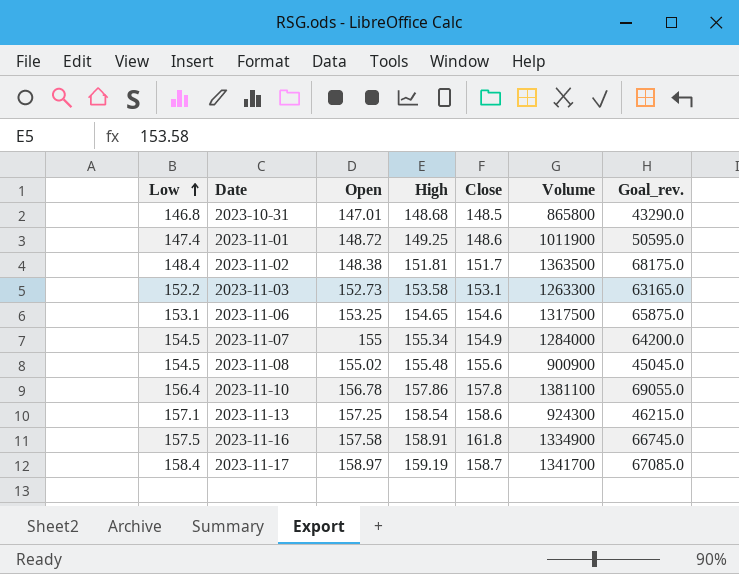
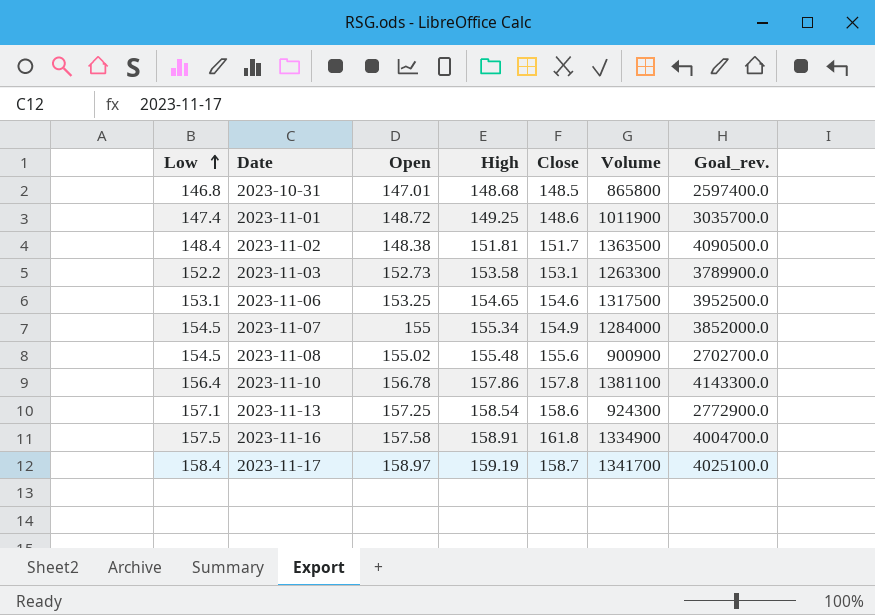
column Goal_rev. | formula: [Volume] * 0.05 -> [Volume] * 3

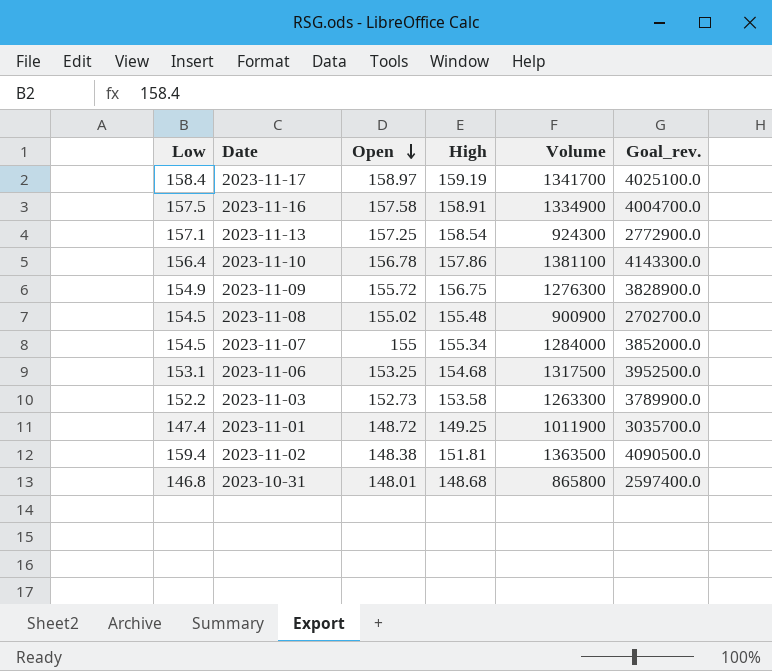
row order: Low ascending -> Open descending
column Close | position: 5 -> none
row 2023-11-09: none -> 154.9 | 155.72 | 156.75 | 1276300 | 3828900.0
2023-11-06 | High: 154.65 -> 154.68
2023-11-02 | Low: 148.4 -> 159.4
2023-10-31 | Open: 147.01 -> 148.01

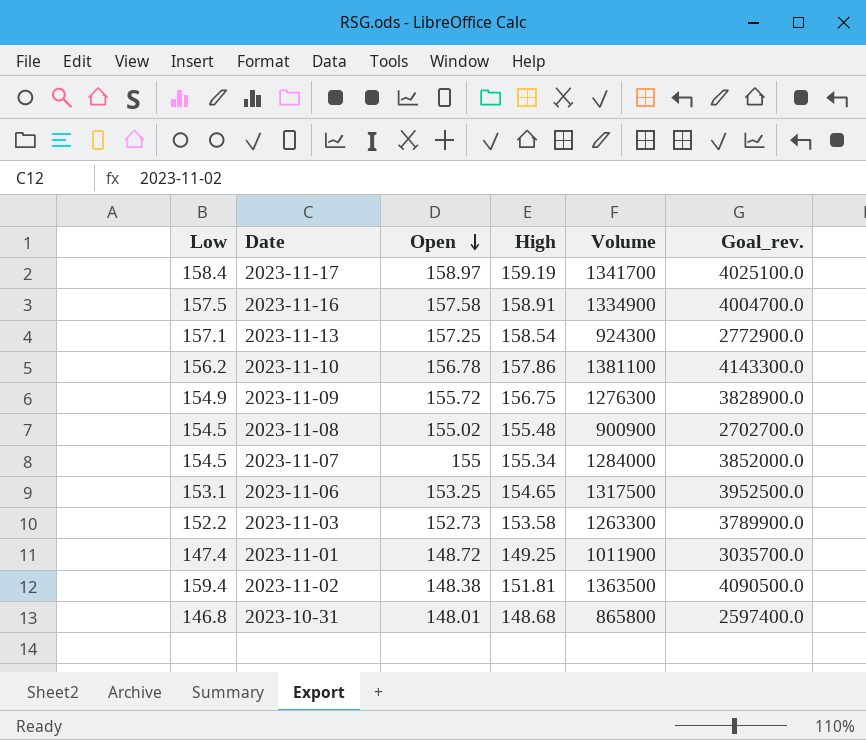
2023-11-10 | Low: 156.4 -> 156.2
2023-11-06 | High: 154.68 -> 154.65

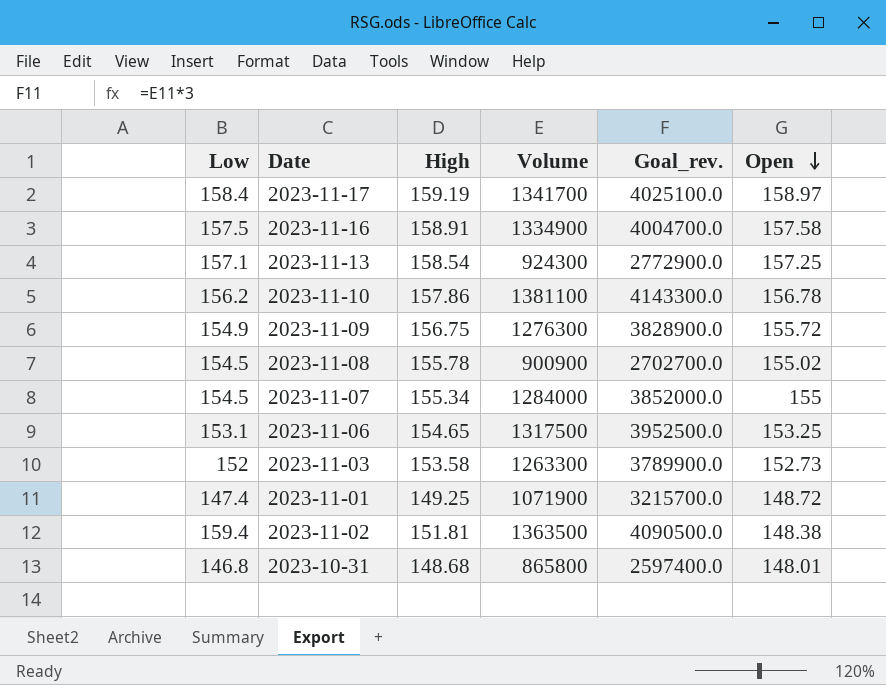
column Open | position: 3 -> 6
2023-11-08 | High: 155.48 -> 155.78
2023-11-03 | Low: 152.2 -> 152
2023-11-01 | Volume: 1011900 -> 1071900
2023-11-01 | Goal_rev.: 3035700.0 -> 3215700.0

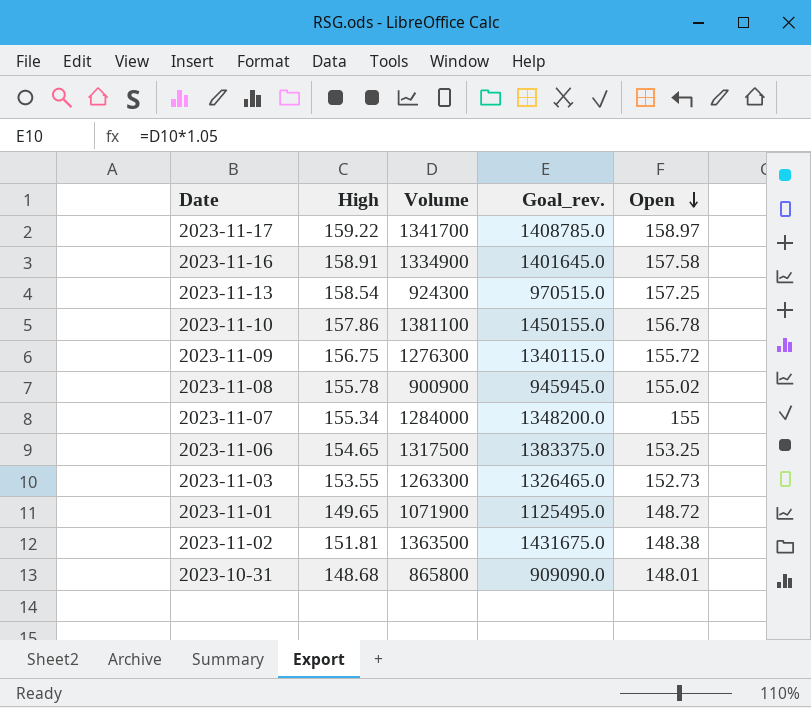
column Low | position: 1 -> none
column Goal_rev. | formula: [Volume] * 3 -> [Volume] * 1.05
2023-11-17 | High: 159.19 -> 159.22
2023-11-03 | High: 153.58 -> 153.55
2023-11-01 | High: 149.25 -> 149.65

